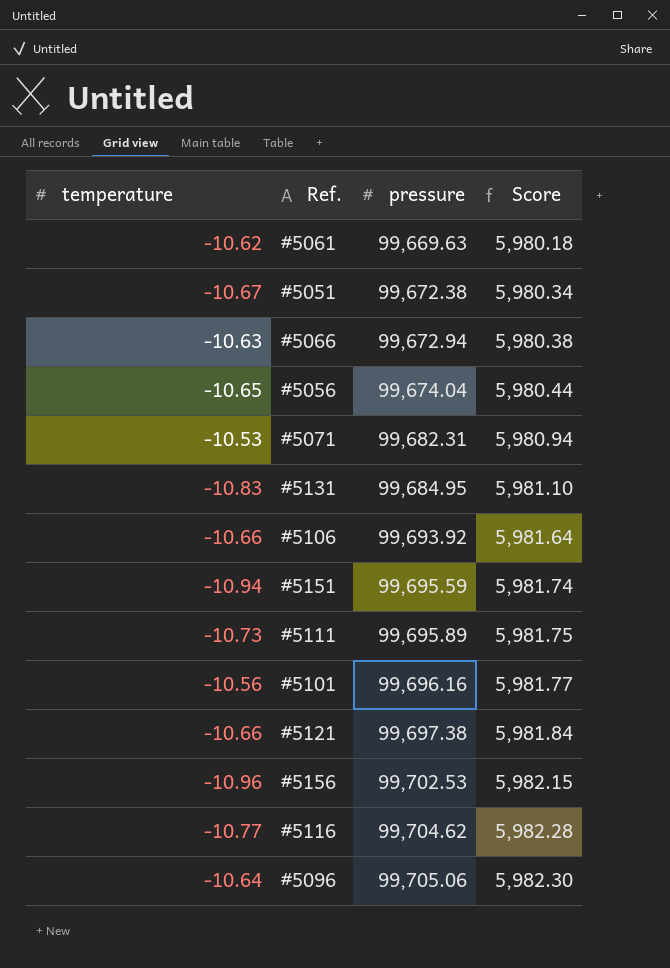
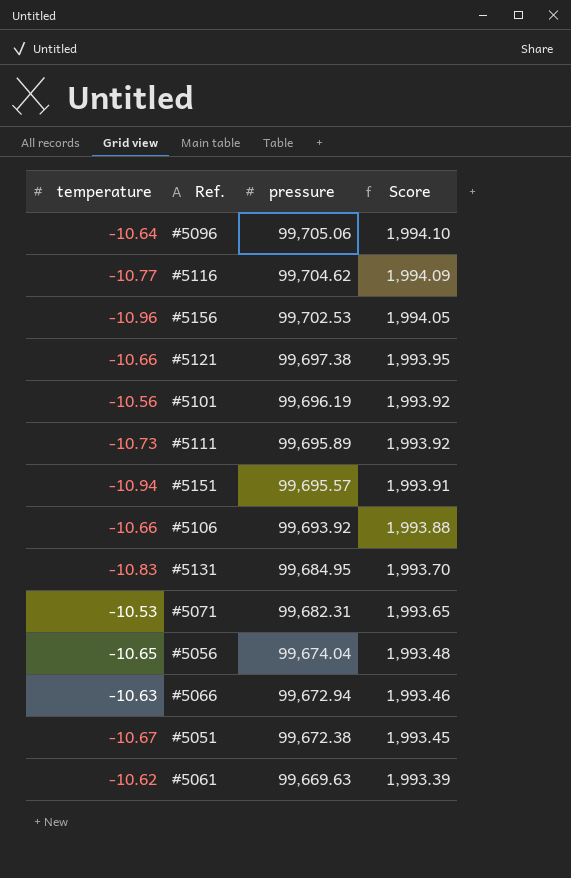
row order: pressure ascending -> pressure descending
column Score | formula: [pressure] * 0.06 -> [pressure] * 0.02
#5101 | pressure: 99,696.16 -> 99,696.19
#5151 | pressure: 99,695.59 -> 99,695.57

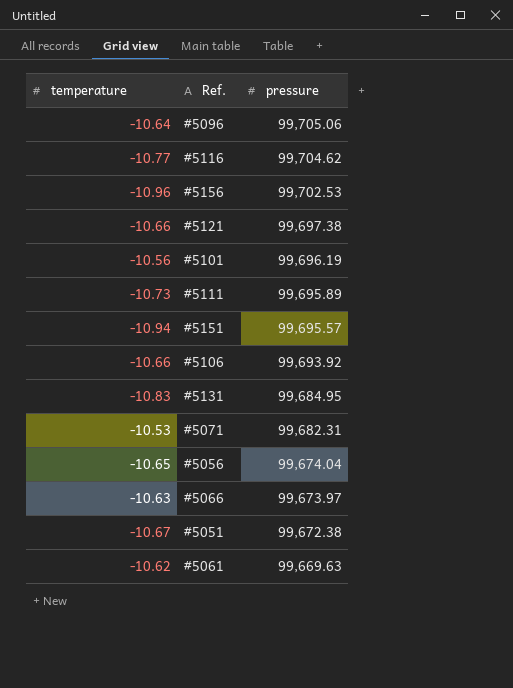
column Score | formula: [pressure] * 0.02 -> none
#5066 | pressure: 99,672.94 -> 99,673.97

